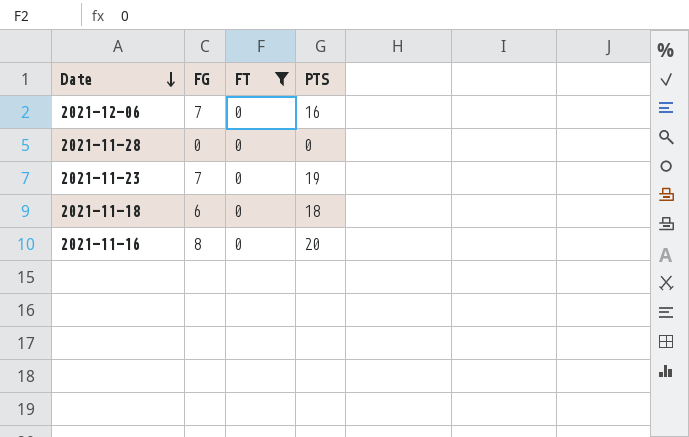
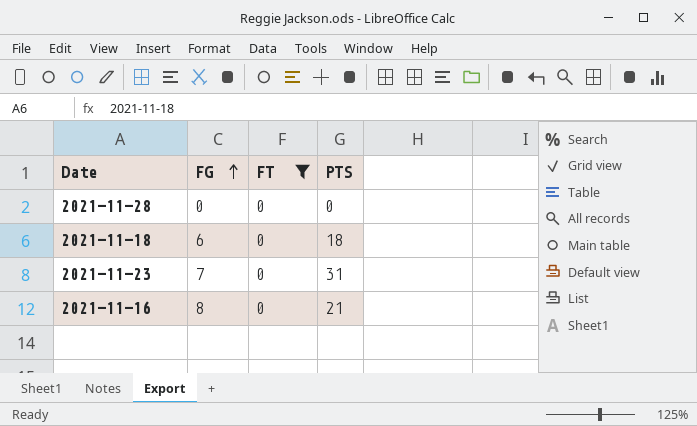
row order: Date descending -> FG ascending
row 2021-12-06: 7 | 0 | 16 -> none
2021-11-23 | PTS: 19 -> 31
2021-11-16 | PTS: 20 -> 21

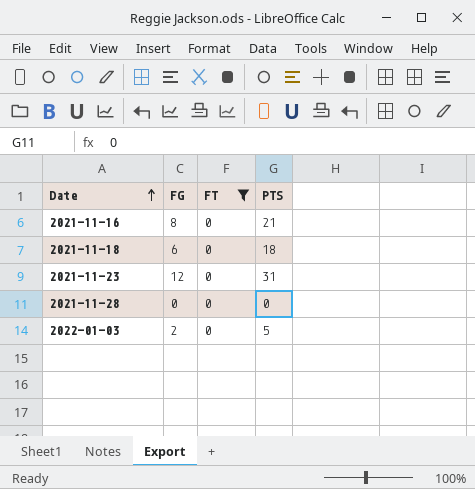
row order: FG ascending -> Date ascending
2021-11-23 | FG: 7 -> 12
row 2022-01-03: none -> 2 | 0 | 5

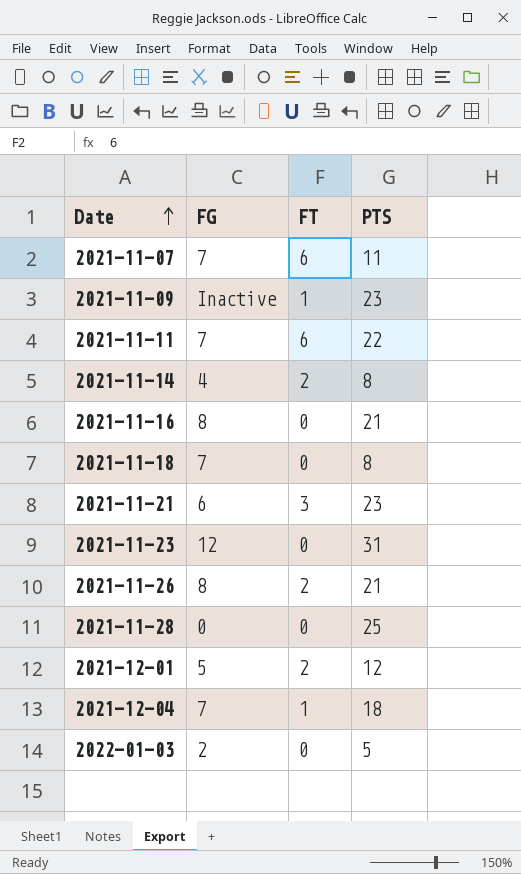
filter: FT = 0 -> none
2021-11-18 | FG: 6 -> 7
2021-11-18 | PTS: 18 -> 8
2021-11-28 | PTS: 0 -> 25

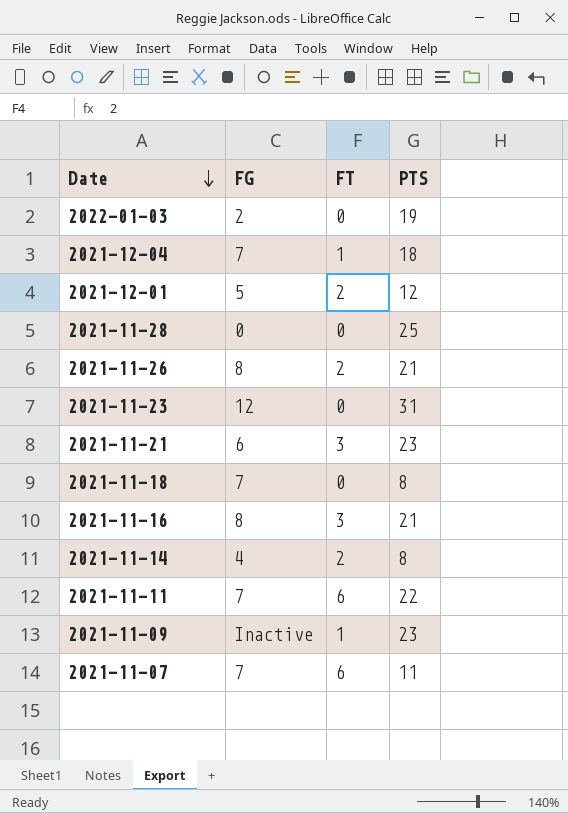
row order: Date ascending -> Date descending
2022-01-03 | PTS: 5 -> 19
2021-11-16 | FT: 0 -> 3

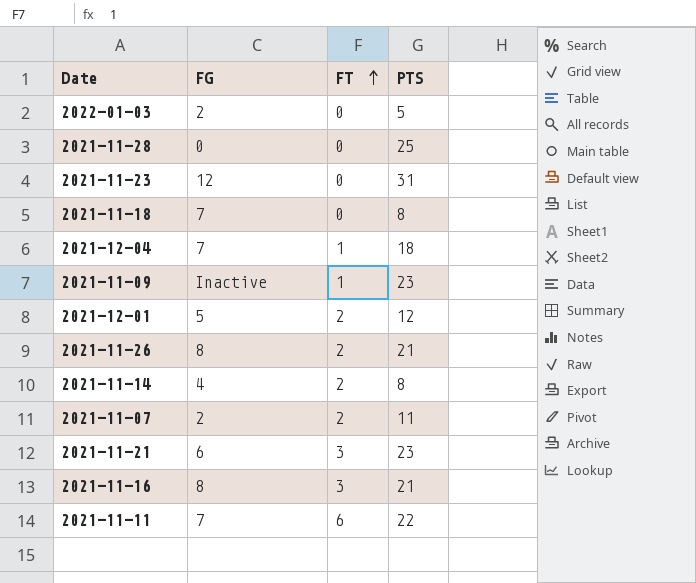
row order: Date descending -> FT ascending
2022-01-03 | PTS: 19 -> 5
2021-11-07 | FG: 7 -> 2
2021-11-07 | FT: 6 -> 2

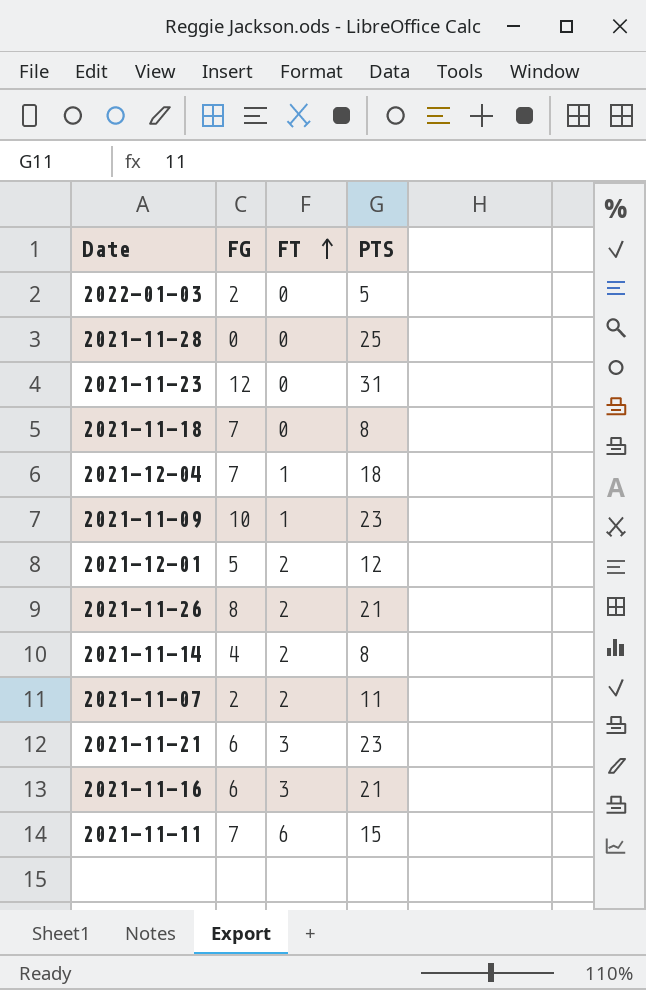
2021-11-09 | FG: Inactive -> 10
2021-11-16 | FG: 8 -> 6
2021-11-11 | PTS: 22 -> 15

